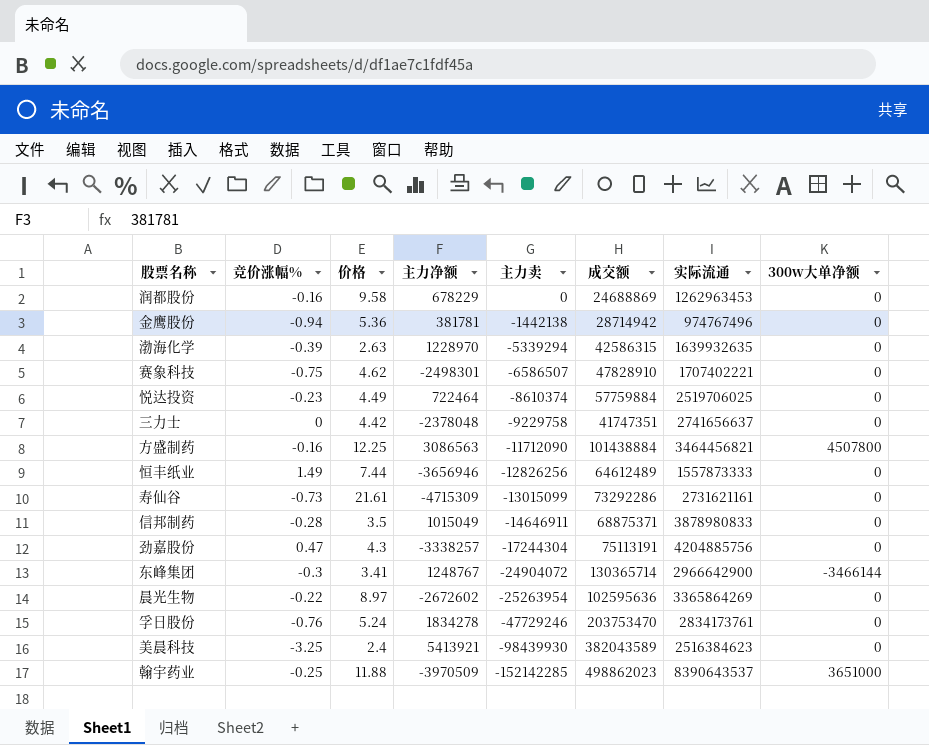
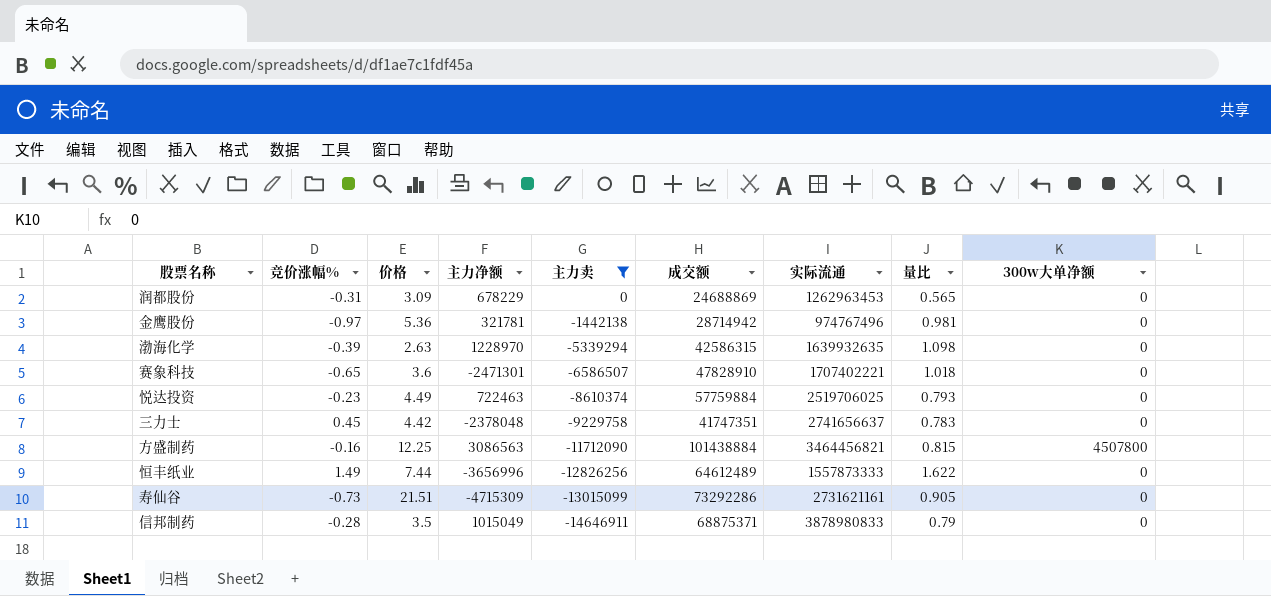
filter: none -> 主力卖 >= -14646911
column 量比 | position: none -> 8
润都股份 | 竞价涨幅%: -0.16 -> -0.31
润都股份 | 价格: 9.58 -> 3.09
金鹰股份 | 竞价涨幅%: -0.94 -> -0.97
金鹰股份 | 主力净额: 381781 -> 321781
赛象科技 | 竞价涨幅%: -0.75 -> -0.65
赛象科技 | 价格: 4.62 -> 3.6
赛象科技 | 主力净额: -2498301 -> -2471301
悦达投资 | 主力净额: 722464 -> 722463
三力士 | 竞价涨幅%: 0 -> 0.45
恒丰纸业 | 主力净额: -3656946 -> -3656996
寿仙谷 | 价格: 21.61 -> 21.51

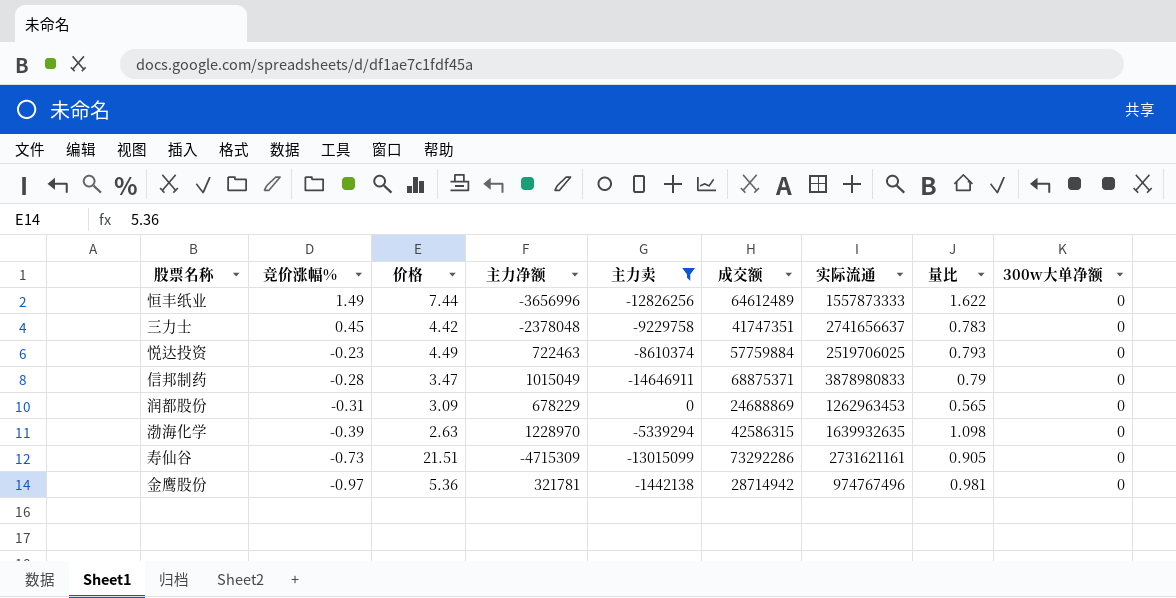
row order: 主力卖 descending -> 竞价涨幅% descending
row 赛象科技: -0.65 | 3.6 | -2471301 | -6586507 | 47828910 | 1707402221 | 1.018 | 0 -> none
row 方盛制药: -0.16 | 12.25 | 3086563 | -11712090 | 101438884 | 3464456821 | 0.815 | 4507800 -> none
信邦制药 | 价格: 3.5 -> 3.47

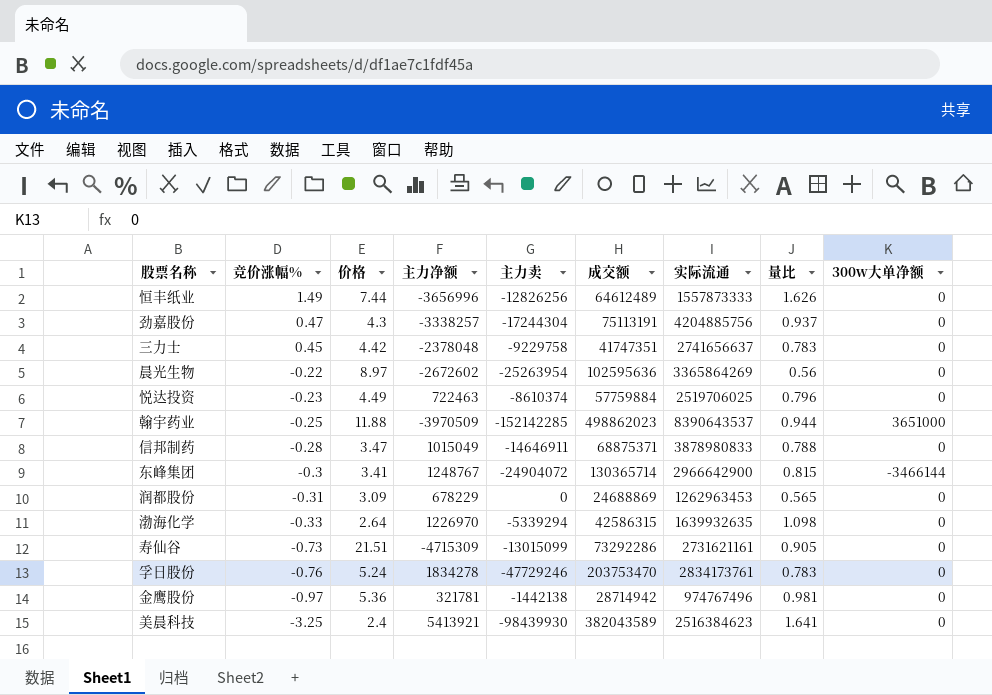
filter: 主力卖 >= -14646911 -> none
恒丰纸业 | 量比: 1.622 -> 1.626
悦达投资 | 量比: 0.793 -> 0.796
信邦制药 | 量比: 0.79 -> 0.788
渤海化学 | 竞价涨幅%: -0.39 -> -0.33
渤海化学 | 价格: 2.63 -> 2.64
渤海化学 | 主力净额: 1228970 -> 1226970

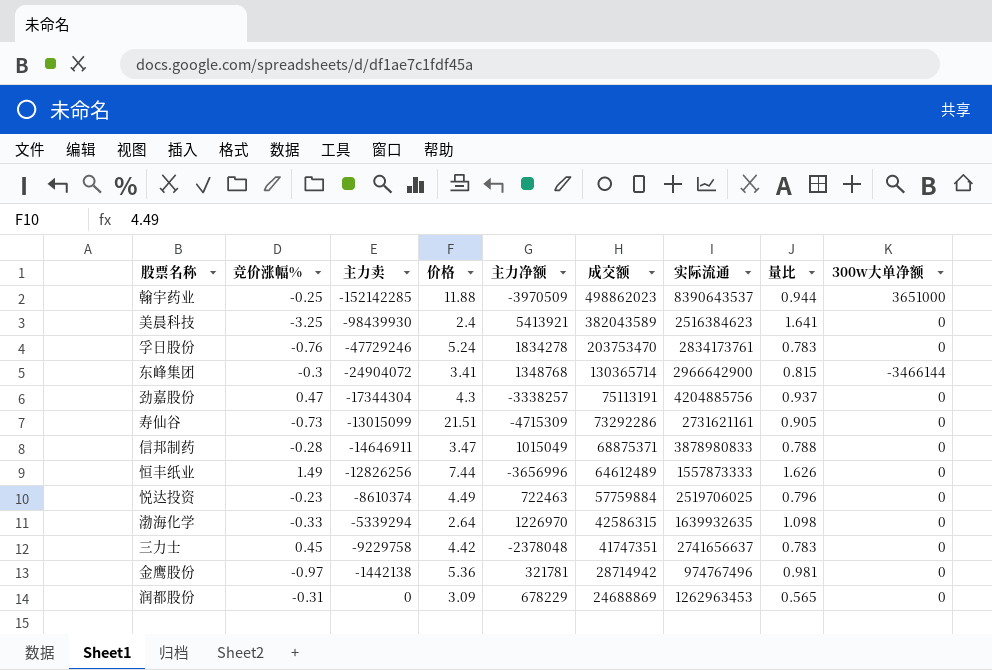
row order: 竞价涨幅% descending -> 成交额 descending
column 主力卖 | position: 5 -> 3
row 晨光生物: -0.22 | 8.97 | -2672602 | -25263954 | 102595636 | 3365864269 | 0.56 | 0 -> none
东峰集团 | 主力净额: 1248767 -> 1348768
劲嘉股份 | 主力卖: -17244304 -> -17344304

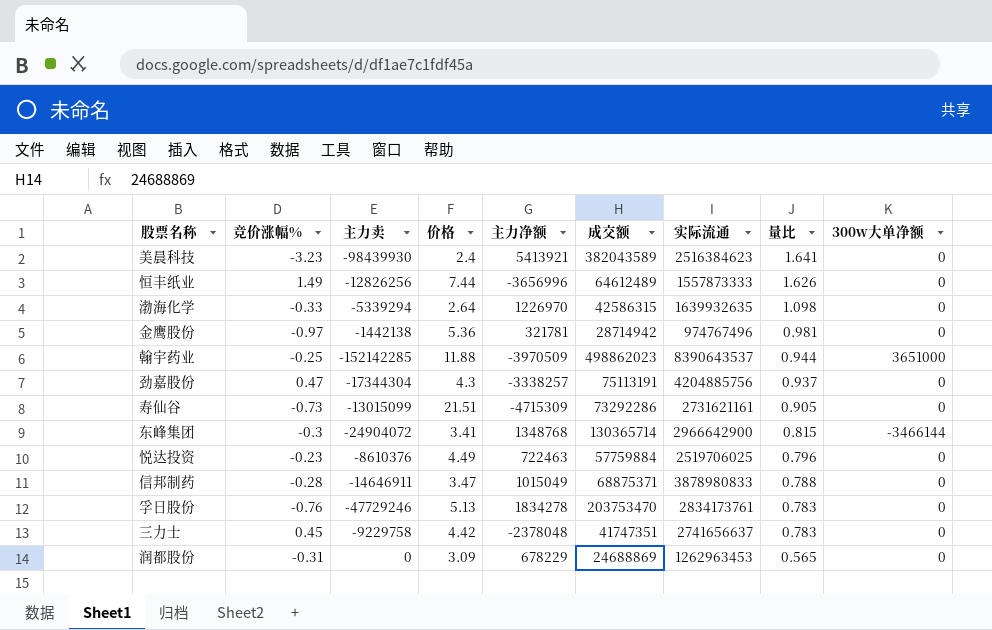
row order: 成交额 descending -> 量比 descending
美晨科技 | 竞价涨幅%: -3.25 -> -3.23
悦达投资 | 主力卖: -8610374 -> -8610376
孚日股份 | 价格: 5.24 -> 5.13

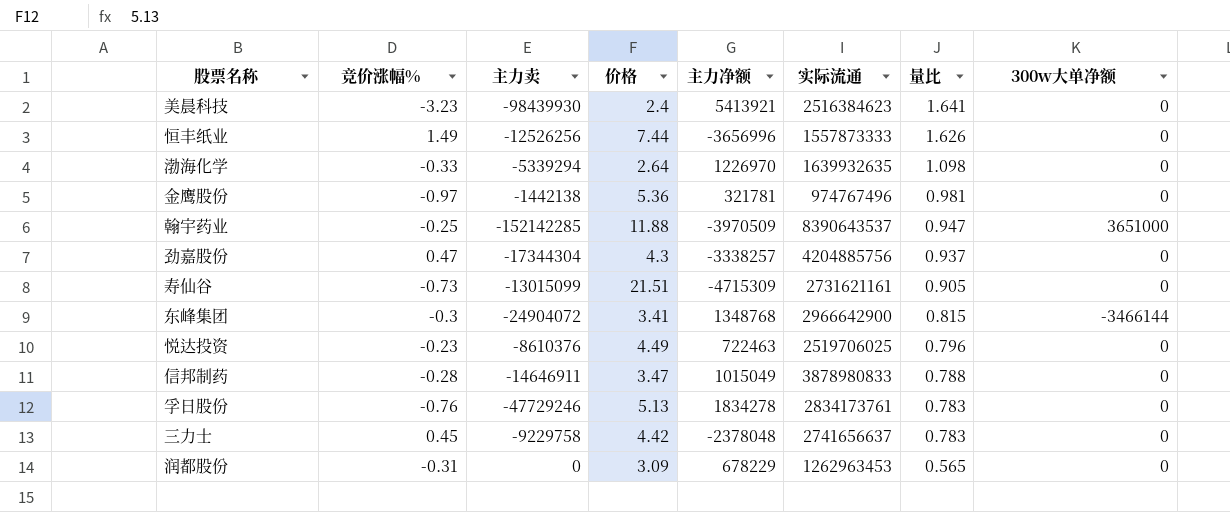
column 成交额 | position: 6 -> none
恒丰纸业 | 主力卖: -12826256 -> -12526256
翰宇药业 | 量比: 0.944 -> 0.947

